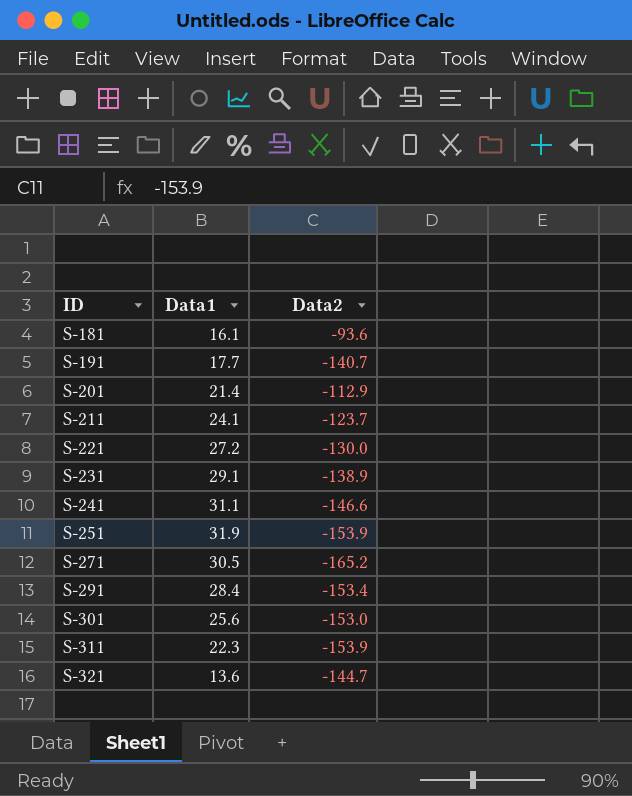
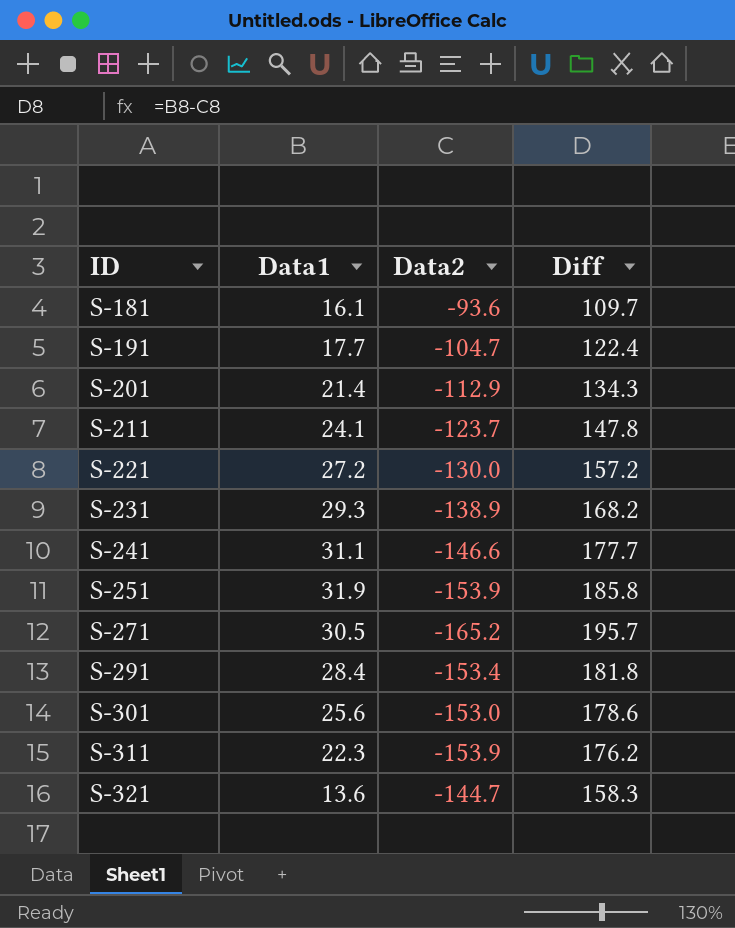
column Diff | formula: none -> [Data1] - [Data2]
S-191 | Data2: -140.7 -> -104.7
S-231 | Data1: 29.1 -> 29.3

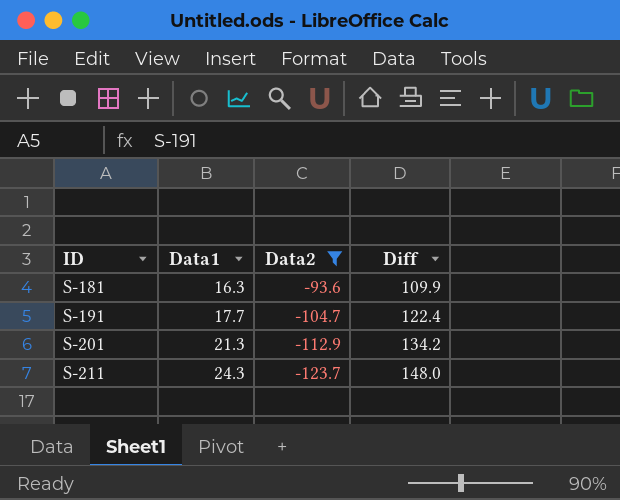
filter: none -> Data2 >= -123.7
S-181 | Data1: 16.1 -> 16.3
S-181 | Diff: 109.7 -> 109.9
S-201 | Data1: 21.4 -> 21.3
S-201 | Diff: 134.3 -> 134.2
S-211 | Data1: 24.1 -> 24.3
S-211 | Diff: 147.8 -> 148.0

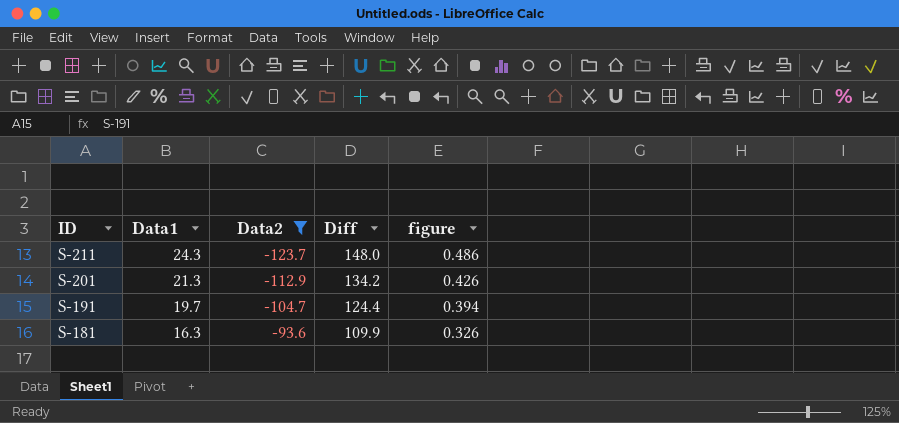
row order: ID ascending -> ID descending
column figure | formula: none -> [Data1] * 0.02
S-191 | Data1: 17.7 -> 19.7
S-191 | Diff: 122.4 -> 124.4

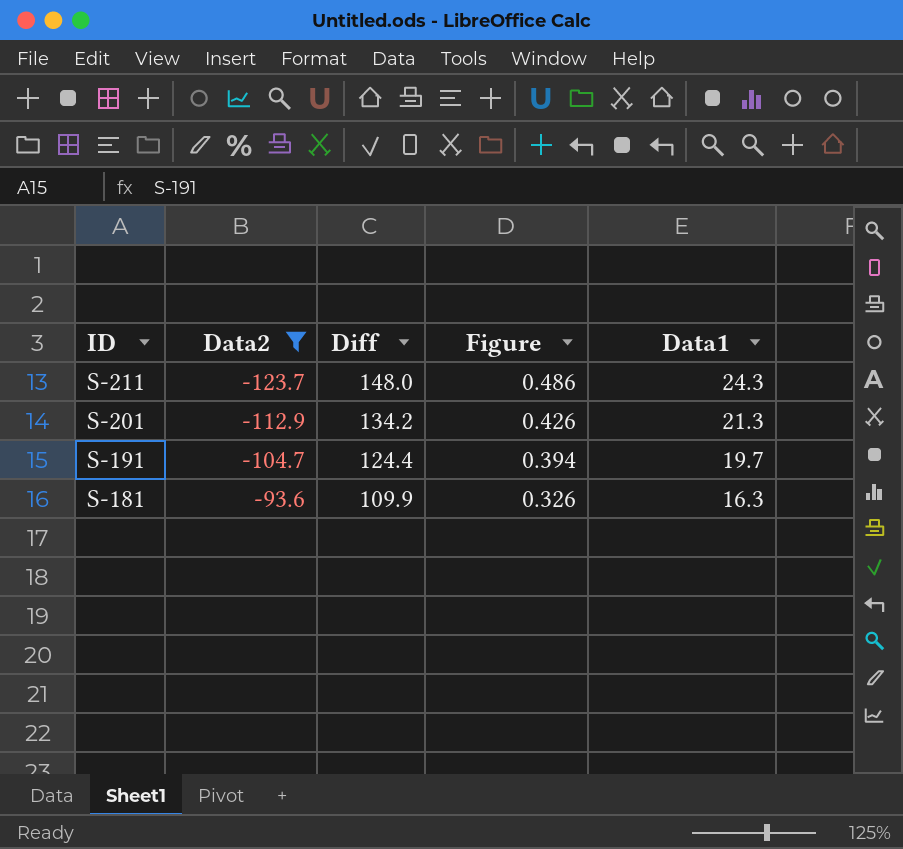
column name: figure -> Figure
column Data1 | position: 2 -> 5

